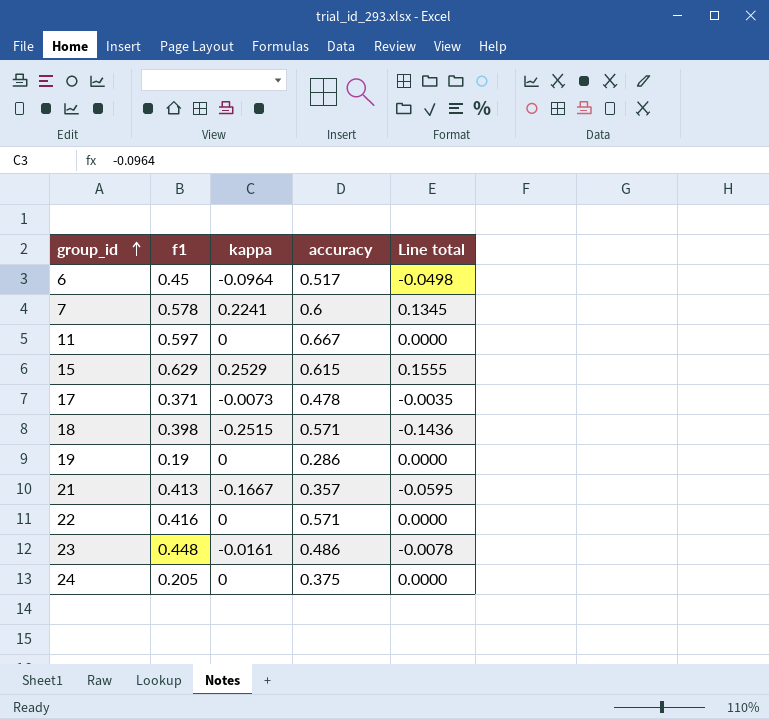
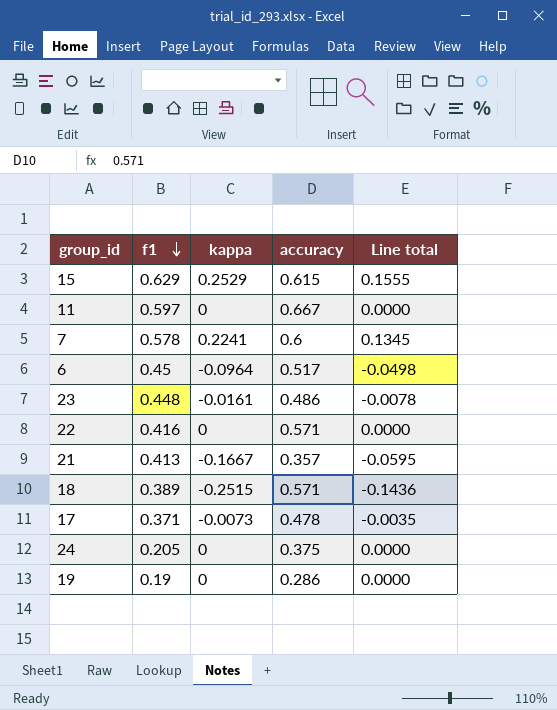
row order: group_id ascending -> f1 descending
18 | f1: 0.398 -> 0.389

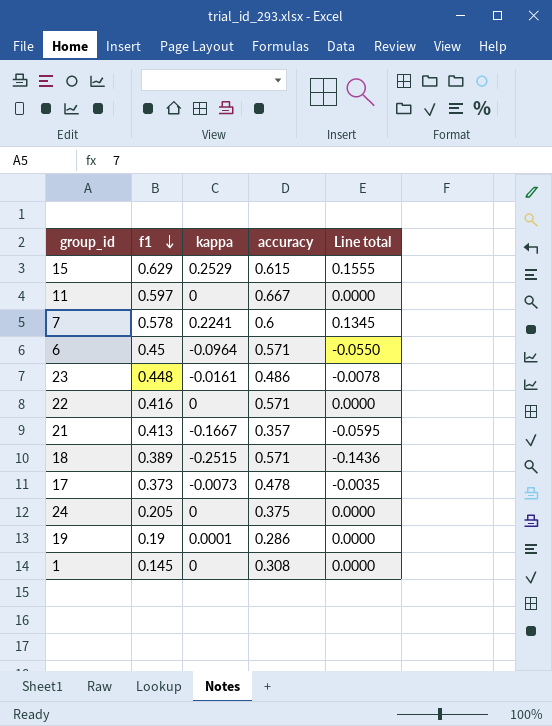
6 | accuracy: 0.517 -> 0.571
6 | Line total: -0.0498 -> -0.0550
17 | f1: 0.371 -> 0.373
19 | kappa: 0 -> 0.0001
row 1: none -> 0.145 | 0 | 0.308 | 0.0000

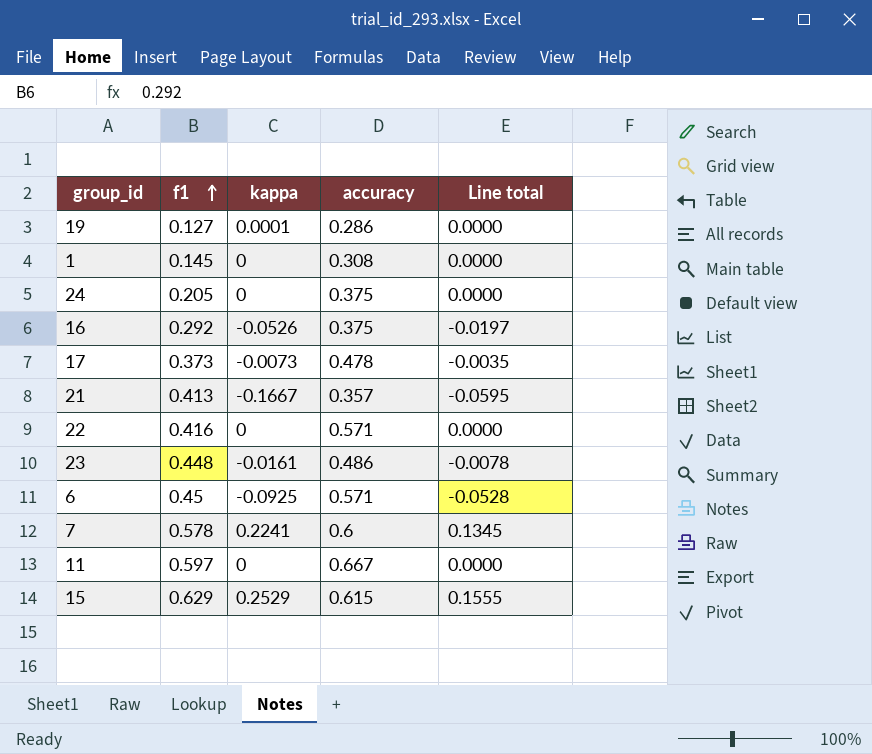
row order: f1 descending -> f1 ascending
row 18: 0.389 | -0.2515 | 0.571 | -0.1436 -> none
19 | f1: 0.19 -> 0.127
row 16: none -> 0.292 | -0.0526 | 0.375 | -0.0197
6 | kappa: -0.0964 -> -0.0925
6 | Line total: -0.0550 -> -0.0528

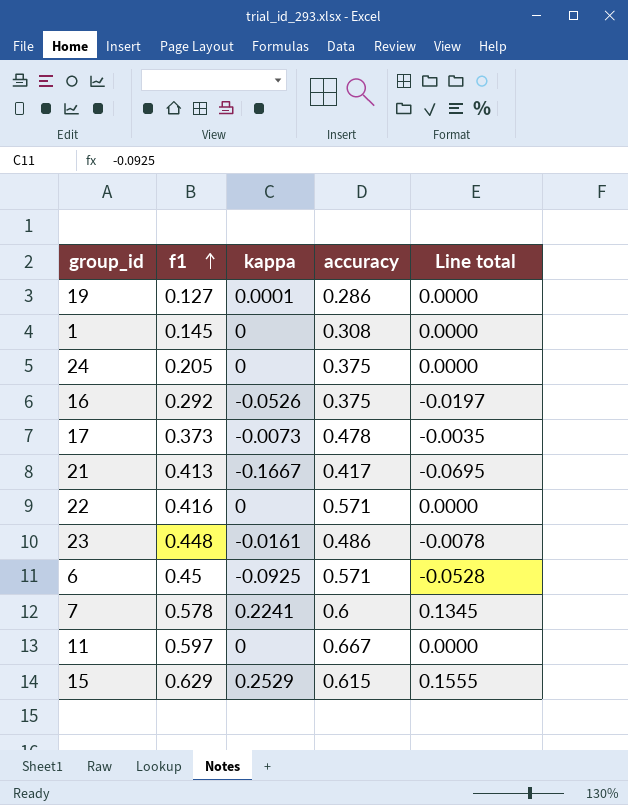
21 | accuracy: 0.357 -> 0.417
21 | Line total: -0.0595 -> -0.0695

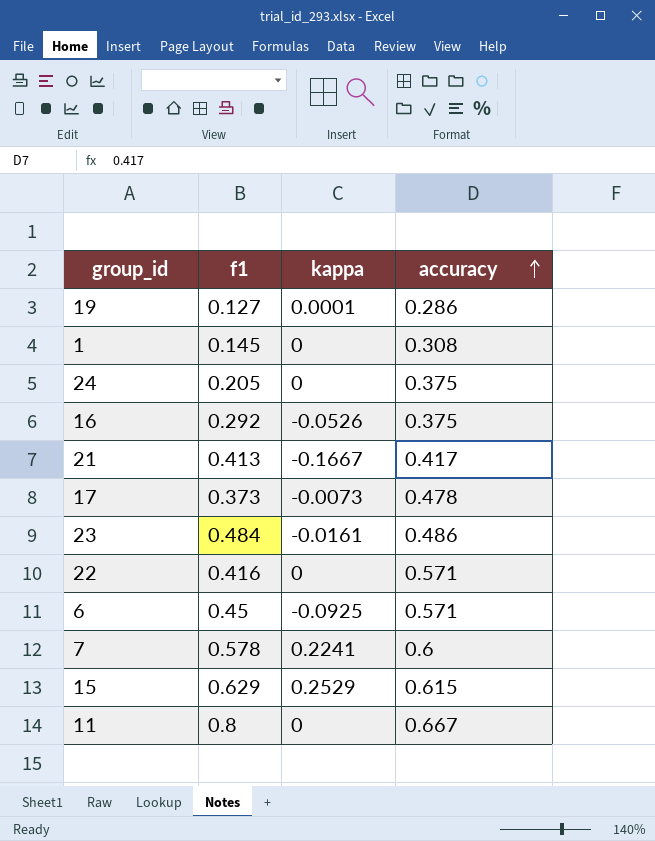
row order: f1 ascending -> accuracy ascending
column Line total | formula: [kappa] * [accuracy] -> none
23 | f1: 0.448 -> 0.484
11 | f1: 0.597 -> 0.8

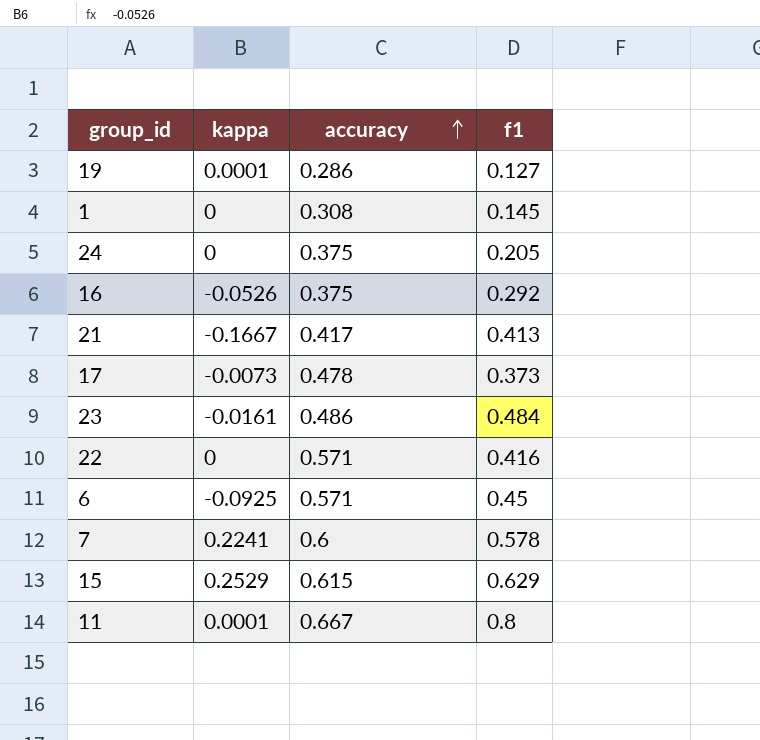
column f1 | position: 2 -> 4
11 | kappa: 0 -> 0.0001

